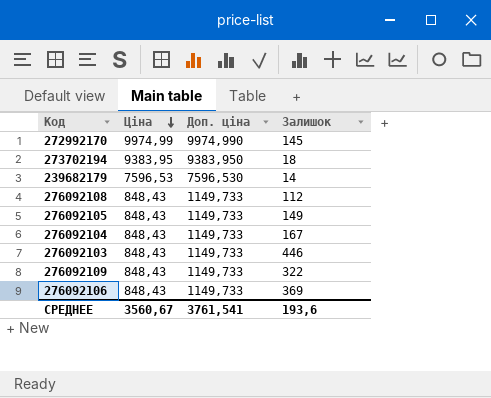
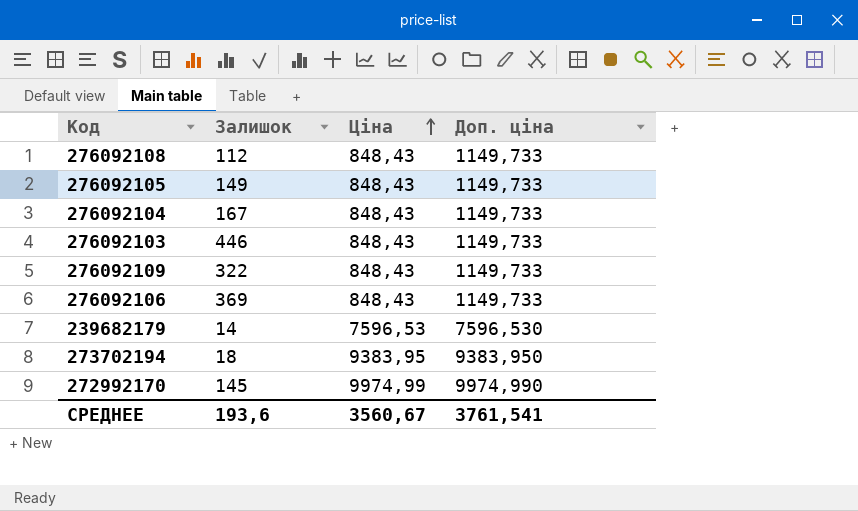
row order: Ціна descending -> Ціна ascending
column Залишок | position: 4 -> 2

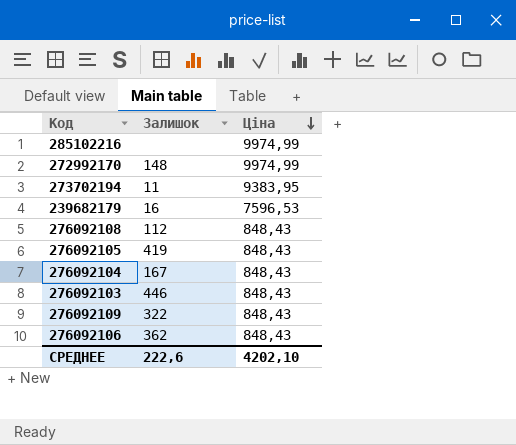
row order: Ціна ascending -> Ціна descending
column Доп. ціна | position: 4 -> none
row 285102216: none -> none | 9974,99
272992170 | Залишок: 145 -> 148
273702194 | Залишок: 18 -> 11
239682179 | Залишок: 14 -> 16
276092105 | Залишок: 149 -> 419
276092106 | Залишок: 369 -> 362
СРЕДНЕЕ | Залишок: 193,6 -> 222,6
СРЕДНЕЕ | Ціна: 3560,67 -> 4202,10

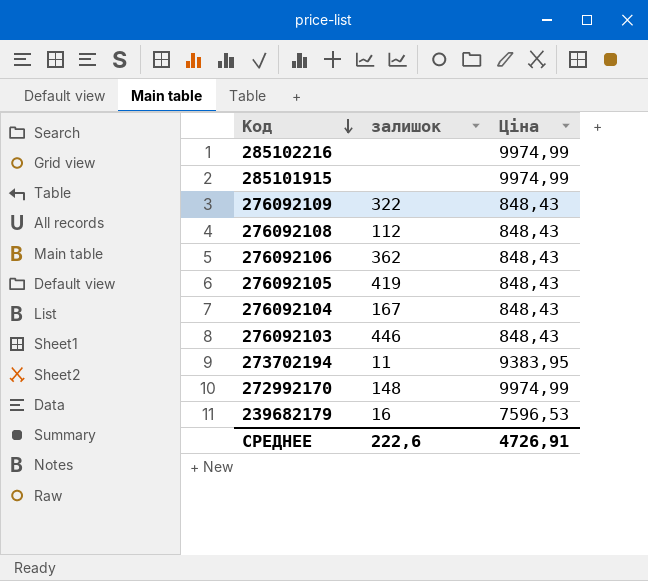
row order: Ціна descending -> Код descending
column name: Залишок -> залишок
row 285101915: none -> none | 9974,99
СРЕДНЕЕ | Ціна: 4202,10 -> 4726,91

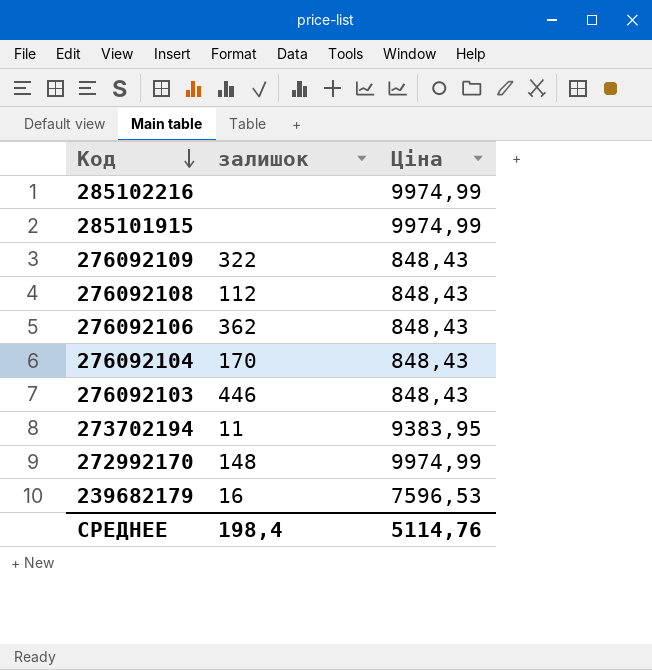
row 276092105: 419 | 848,43 -> none
276092104 | залишок: 167 -> 170
СРЕДНЕЕ | залишок: 222,6 -> 198,4
СРЕДНЕЕ | Ціна: 4726,91 -> 5114,76

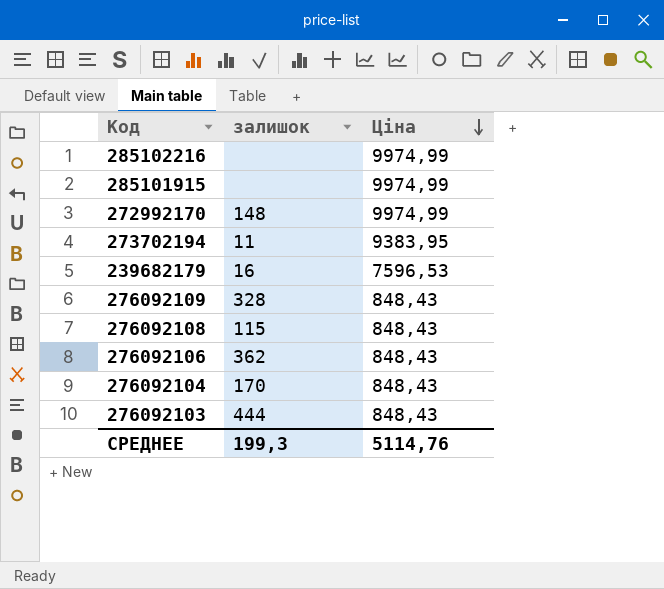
row order: Код descending -> Ціна descending
276092109 | залишок: 322 -> 328
276092108 | залишок: 112 -> 115
276092103 | залишок: 446 -> 444
СРЕДНЕЕ | залишок: 198,4 -> 199,3

